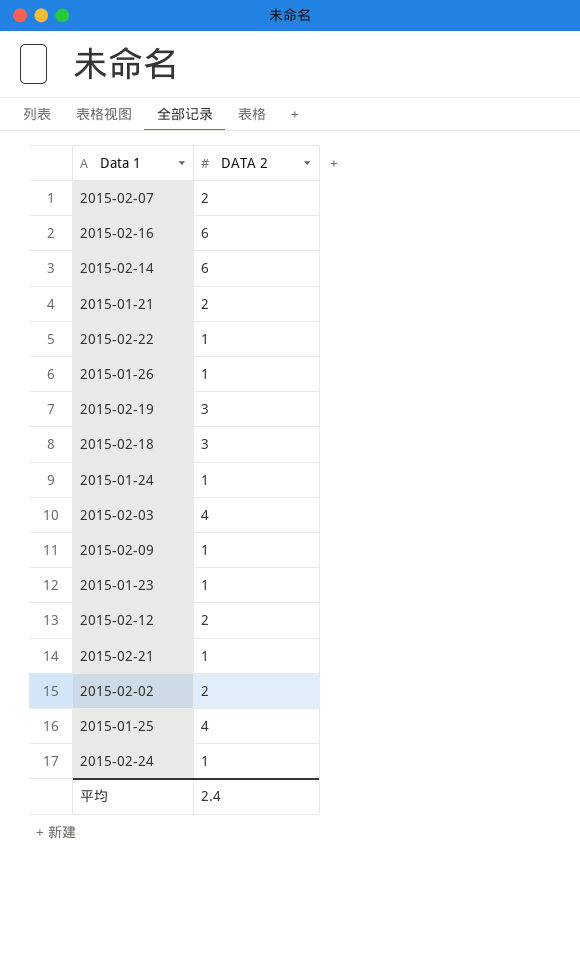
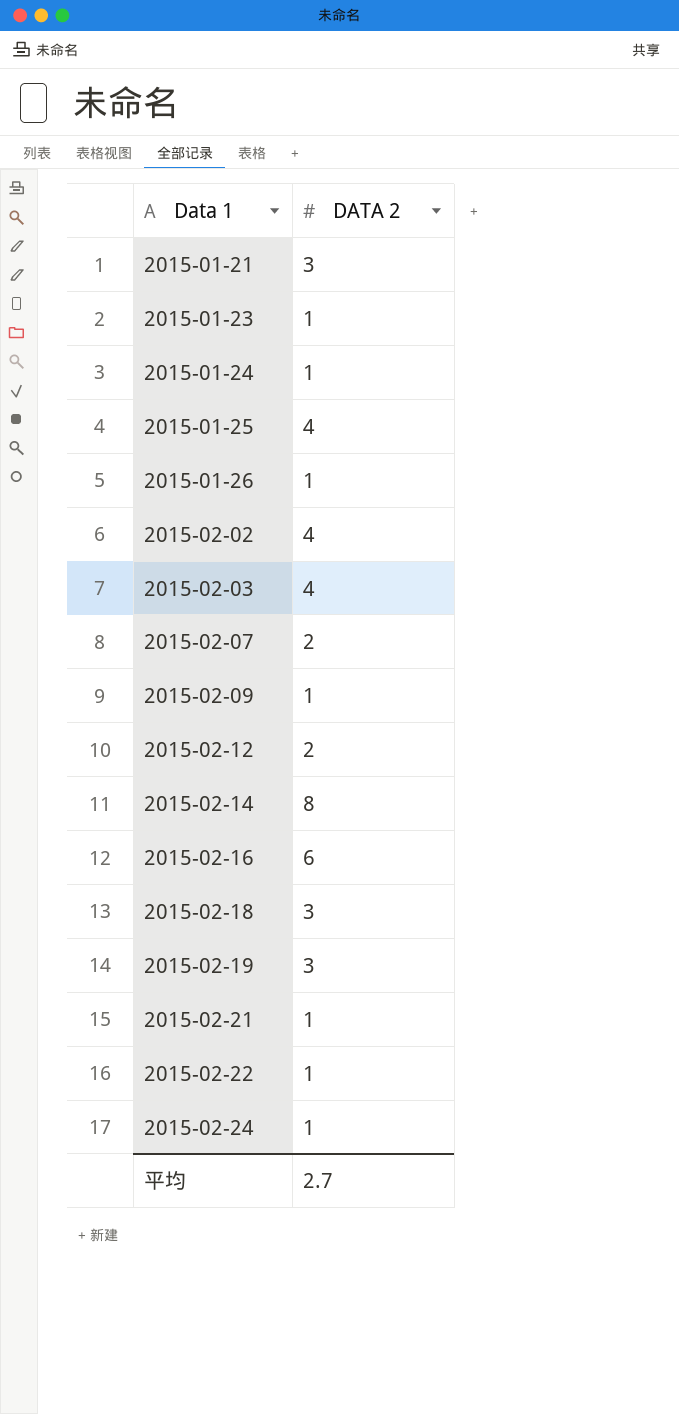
row order: none -> Data 1 ascending
2015-01-21 | DATA 2: 2 -> 3
2015-02-02 | DATA 2: 2 -> 4
2015-02-14 | DATA 2: 6 -> 8
平均 | DATA 2: 2.4 -> 2.7

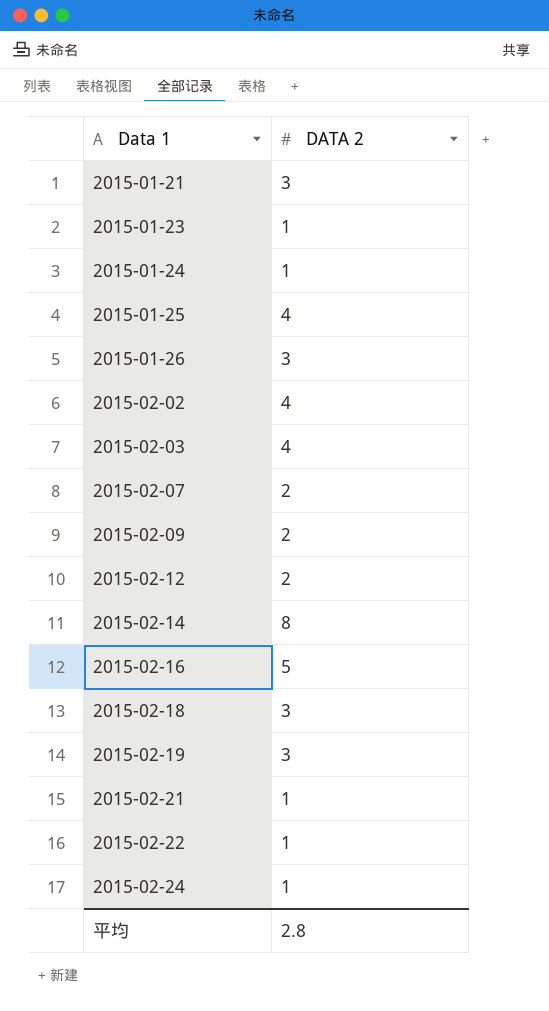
2015-01-26 | DATA 2: 1 -> 3
2015-02-09 | DATA 2: 1 -> 2
2015-02-16 | DATA 2: 6 -> 5
平均 | DATA 2: 2.7 -> 2.8

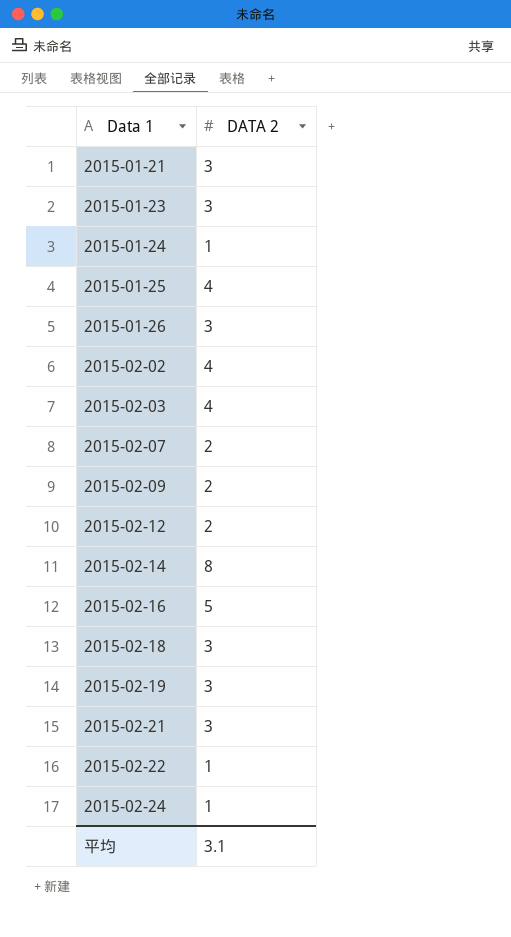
2015-01-23 | DATA 2: 1 -> 3
2015-02-21 | DATA 2: 1 -> 3
平均 | DATA 2: 2.8 -> 3.1

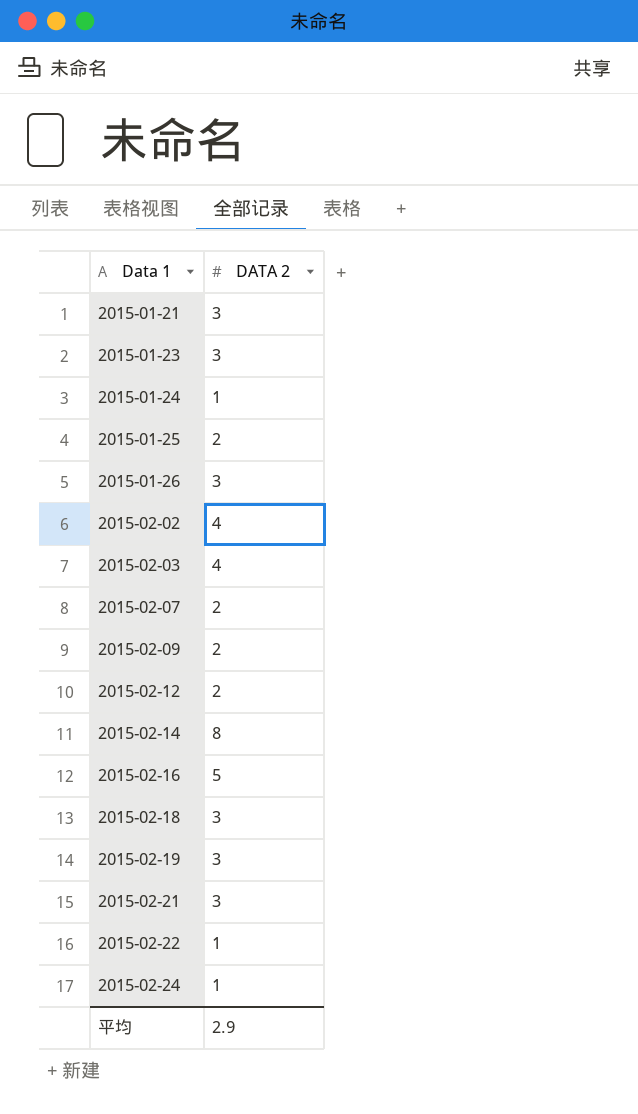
2015-01-25 | DATA 2: 4 -> 2
平均 | DATA 2: 3.1 -> 2.9

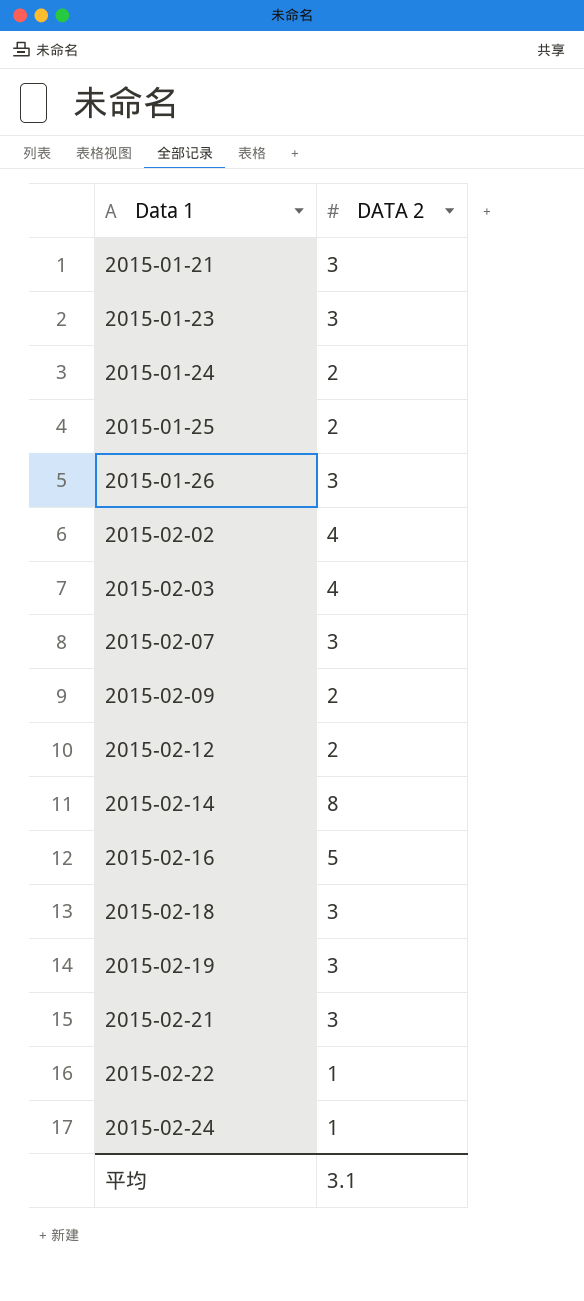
2015-01-24 | DATA 2: 1 -> 2
2015-02-07 | DATA 2: 2 -> 3
平均 | DATA 2: 2.9 -> 3.1

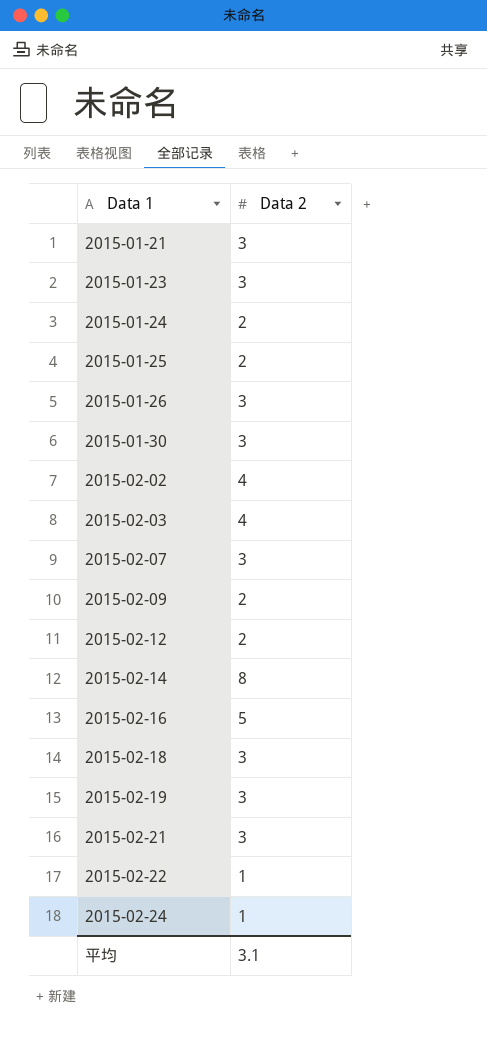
column name: DATA 2 -> Data 2
row 2015-01-30: none -> 3

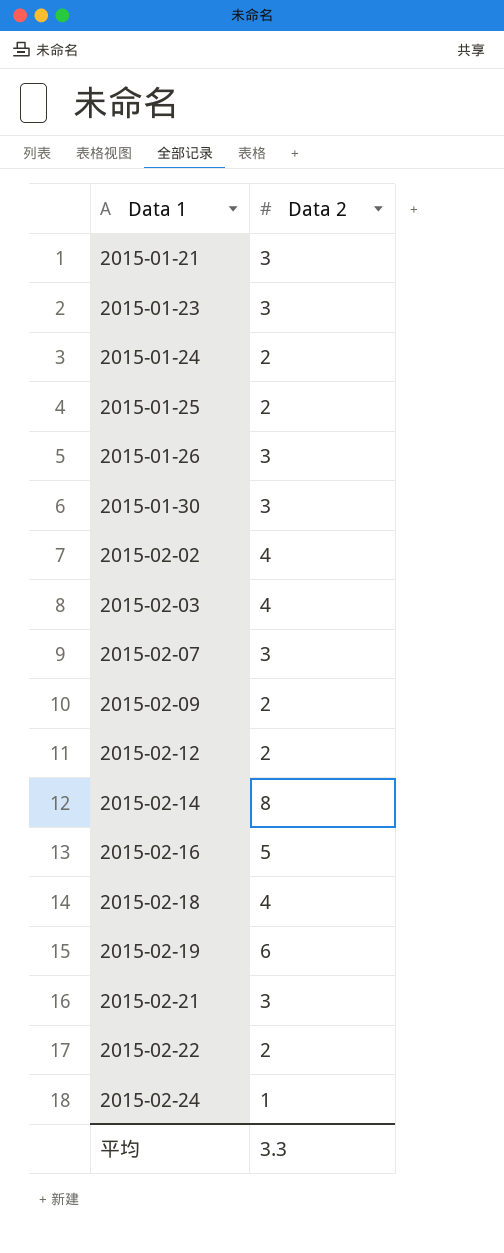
2015-02-18 | Data 2: 3 -> 4
2015-02-19 | Data 2: 3 -> 6
2015-02-22 | Data 2: 1 -> 2
平均 | Data 2: 3.1 -> 3.3

